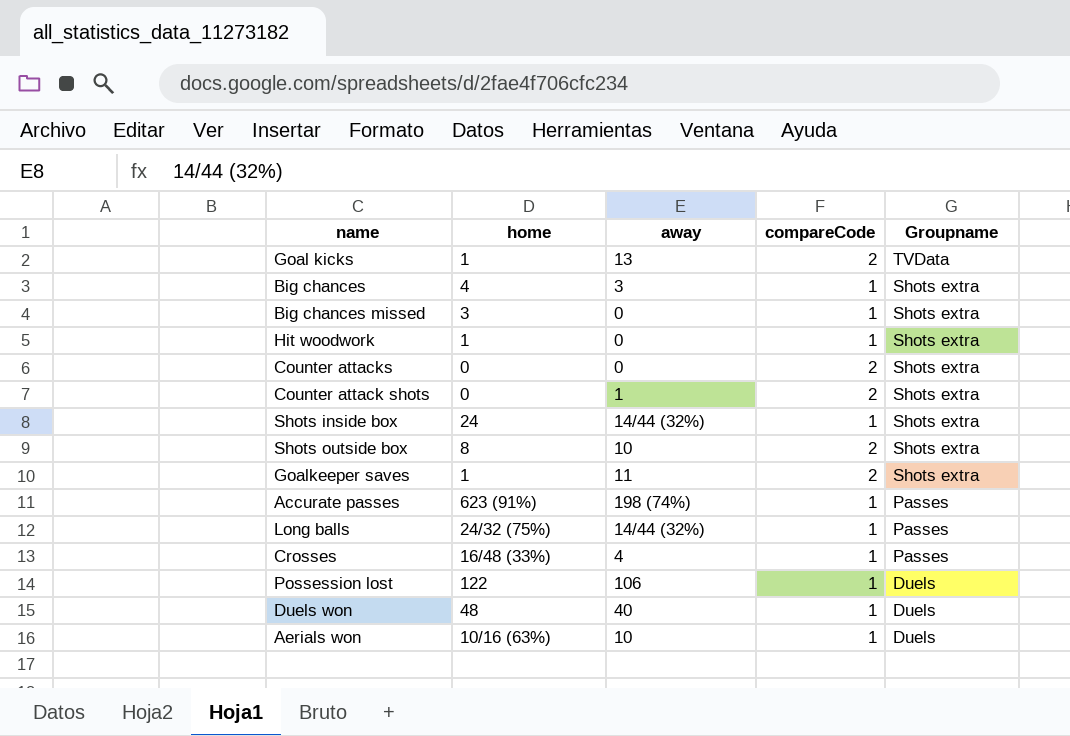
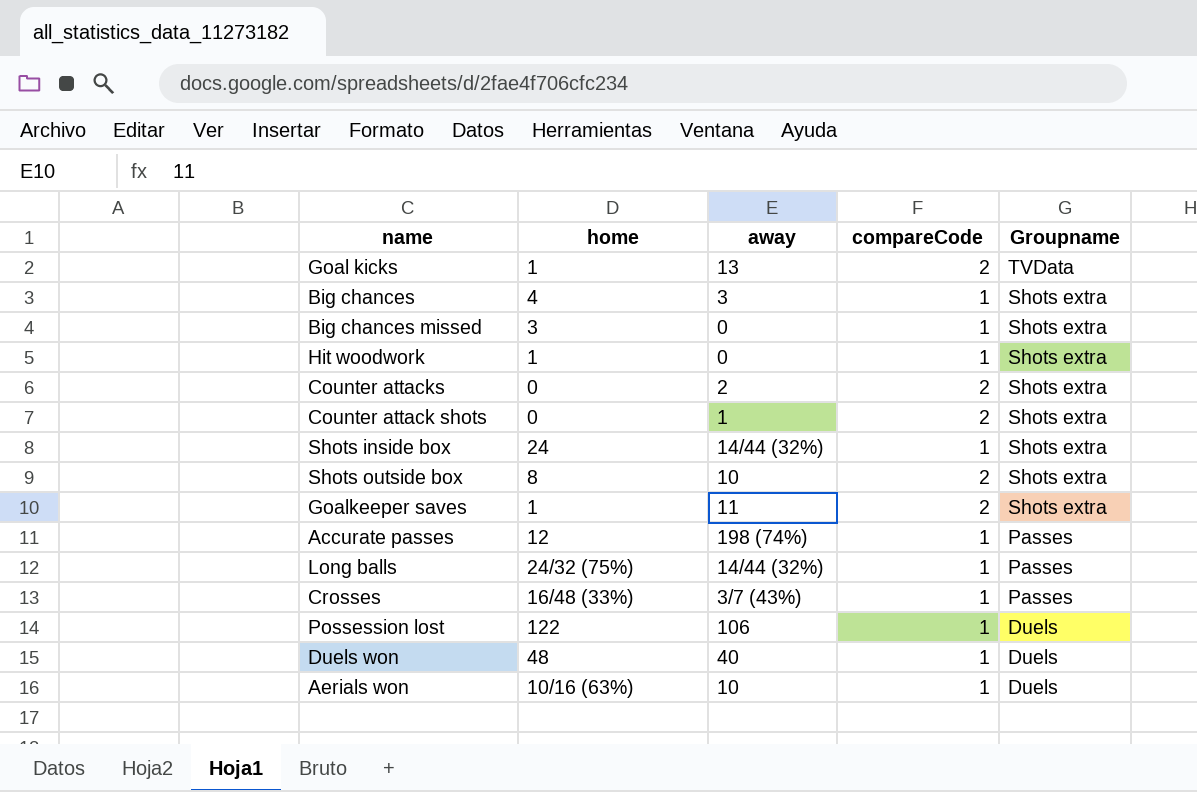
Counter attacks | away: 0 -> 2
Accurate passes | home: 623 (91%) -> 12
Crosses | away: 4 -> 3/7 (43%)

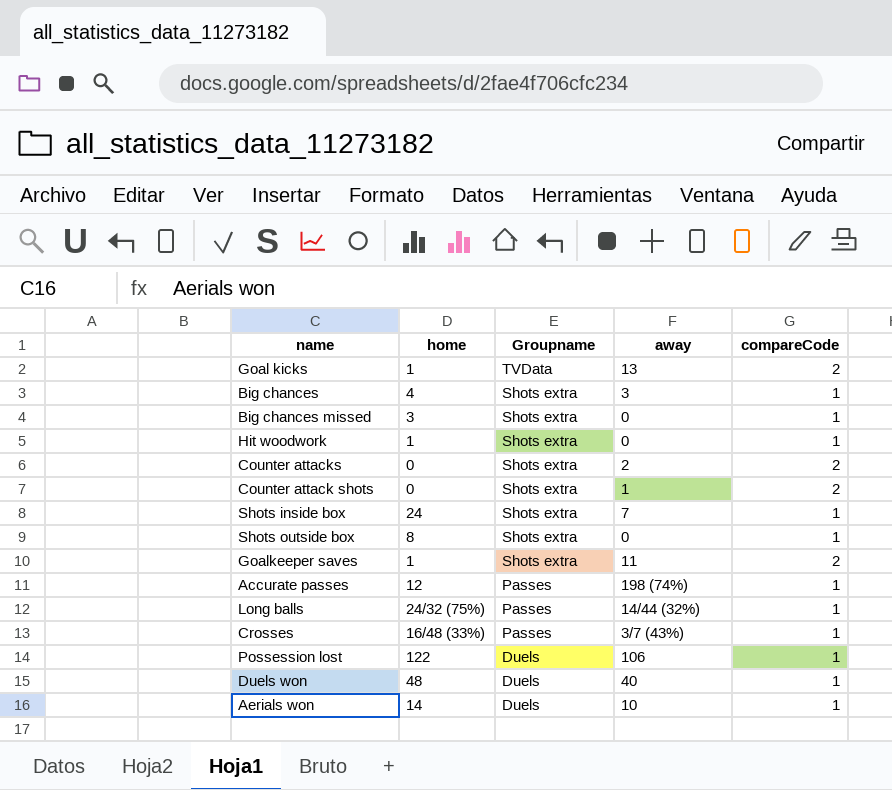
column Groupname | position: 5 -> 3
Shots inside box | away: 14/44 (32%) -> 7
Shots outside box | away: 10 -> 0
Shots outside box | compareCode: 2 -> 1
Aerials won | home: 10/16 (63%) -> 14

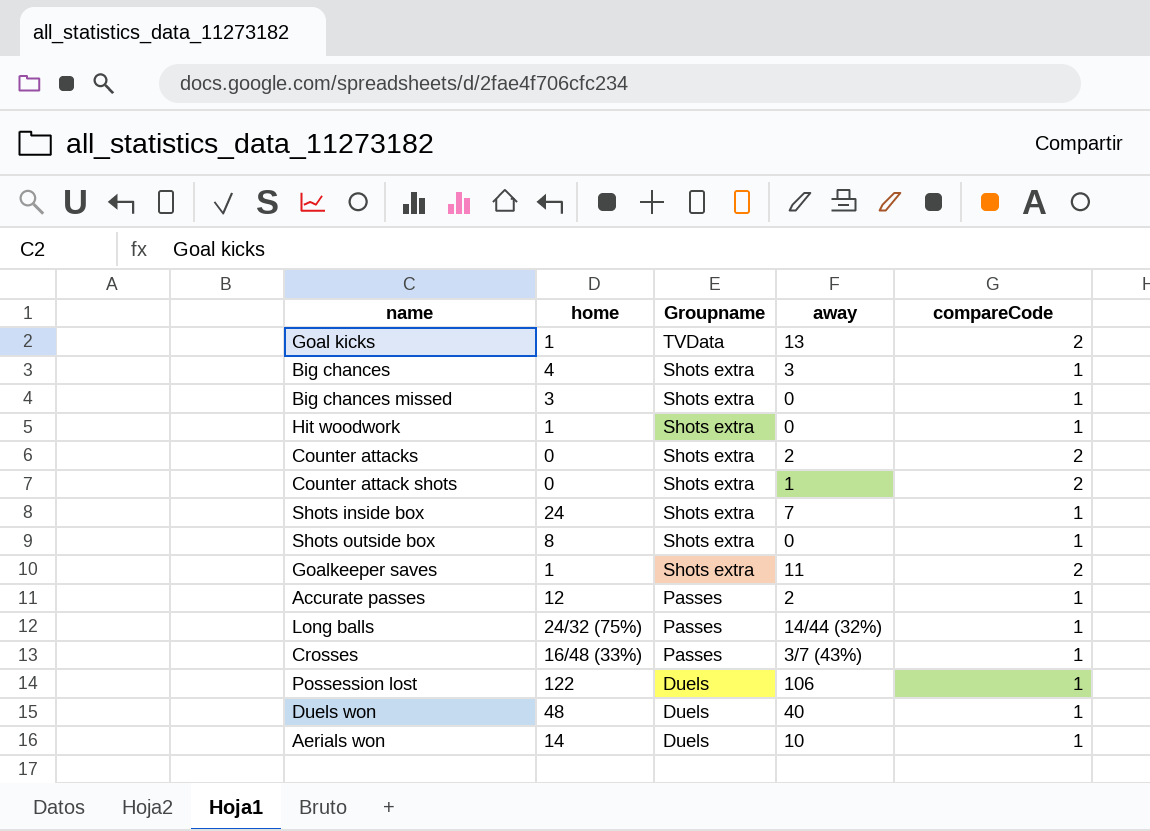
Accurate passes | away: 198 (74%) -> 2

